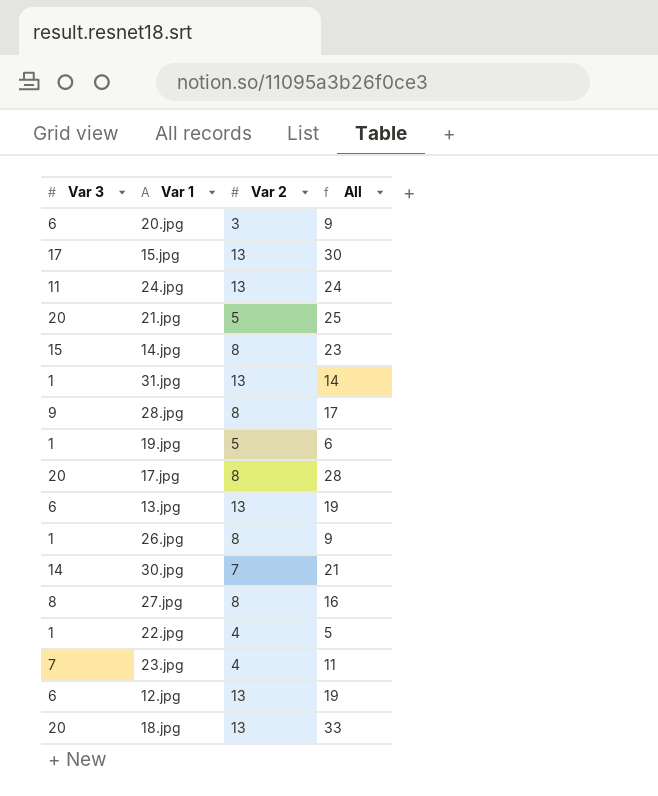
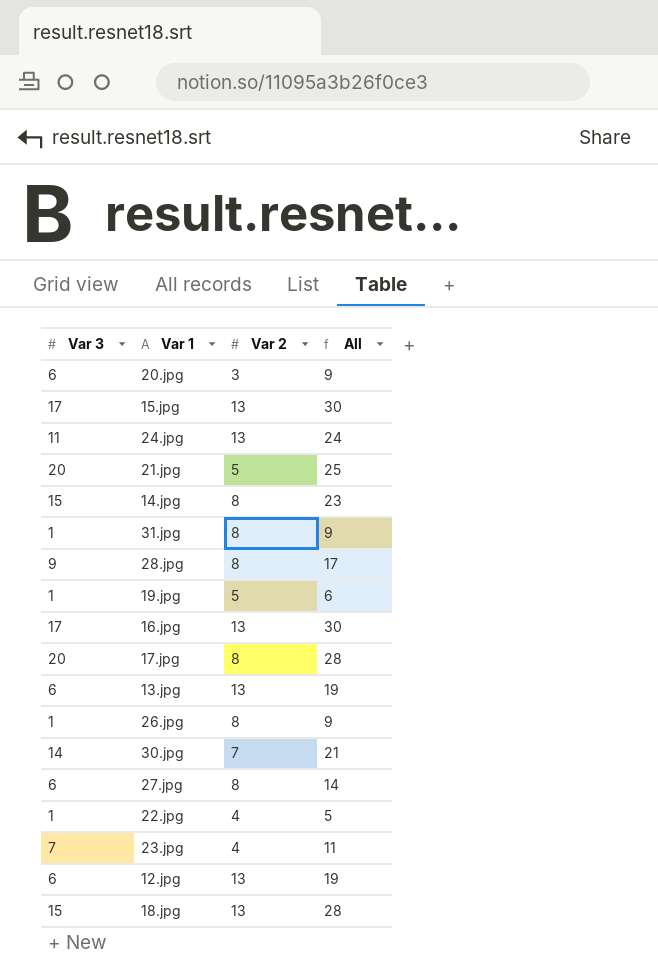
31.jpg | Var 2: 13 -> 8
31.jpg | All: 14 -> 9
row 16.jpg: none -> 17 | 13 | 30
27.jpg | Var 3: 8 -> 6
27.jpg | All: 16 -> 14
18.jpg | Var 3: 20 -> 15
18.jpg | All: 33 -> 28

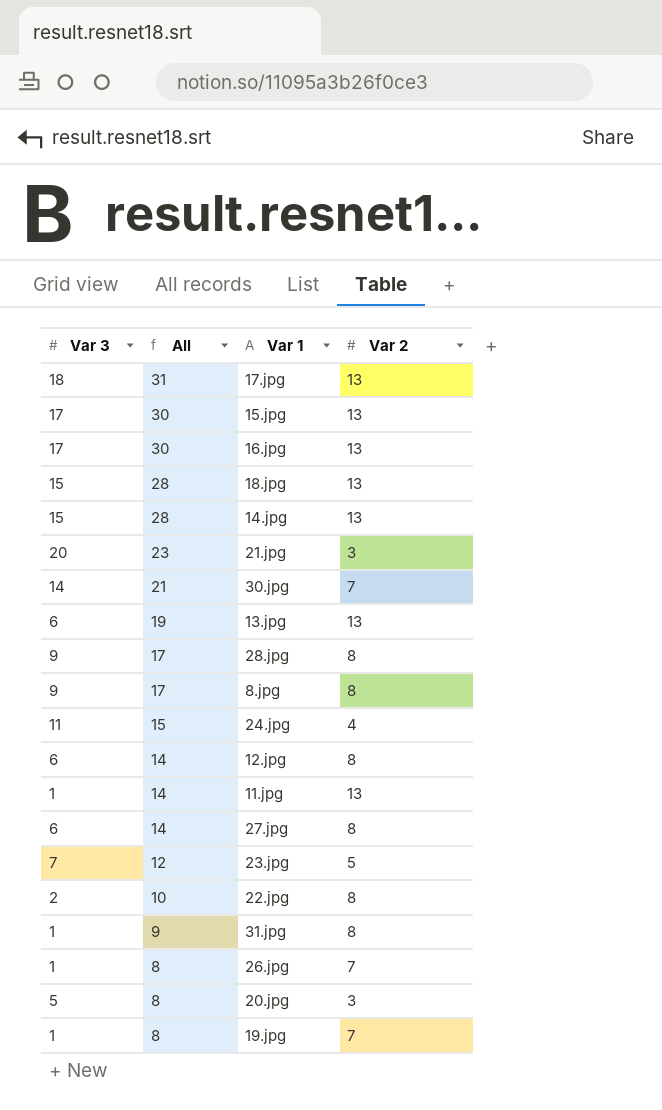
row order: none -> All descending
column All | position: 4 -> 2
17.jpg | Var 3: 20 -> 18
17.jpg | All: 28 -> 31
17.jpg | Var 2: 8 -> 13
14.jpg | All: 23 -> 28
14.jpg | Var 2: 8 -> 13
21.jpg | All: 25 -> 23
21.jpg | Var 2: 5 -> 3
row 8.jpg: none -> 9 | 17 | 8
24.jpg | All: 24 -> 15
24.jpg | Var 2: 13 -> 4
12.jpg | All: 19 -> 14
12.jpg | Var 2: 13 -> 8
row 11.jpg: none -> 1 | 14 | 13
23.jpg | All: 11 -> 12
23.jpg | Var 2: 4 -> 5
22.jpg | Var 3: 1 -> 2
22.jpg | All: 5 -> 10
22.jpg | Var 2: 4 -> 8
26.jpg | All: 9 -> 8
26.jpg | Var 2: 8 -> 7
20.jpg | Var 3: 6 -> 5
20.jpg | All: 9 -> 8
19.jpg | All: 6 -> 8
19.jpg | Var 2: 5 -> 7

